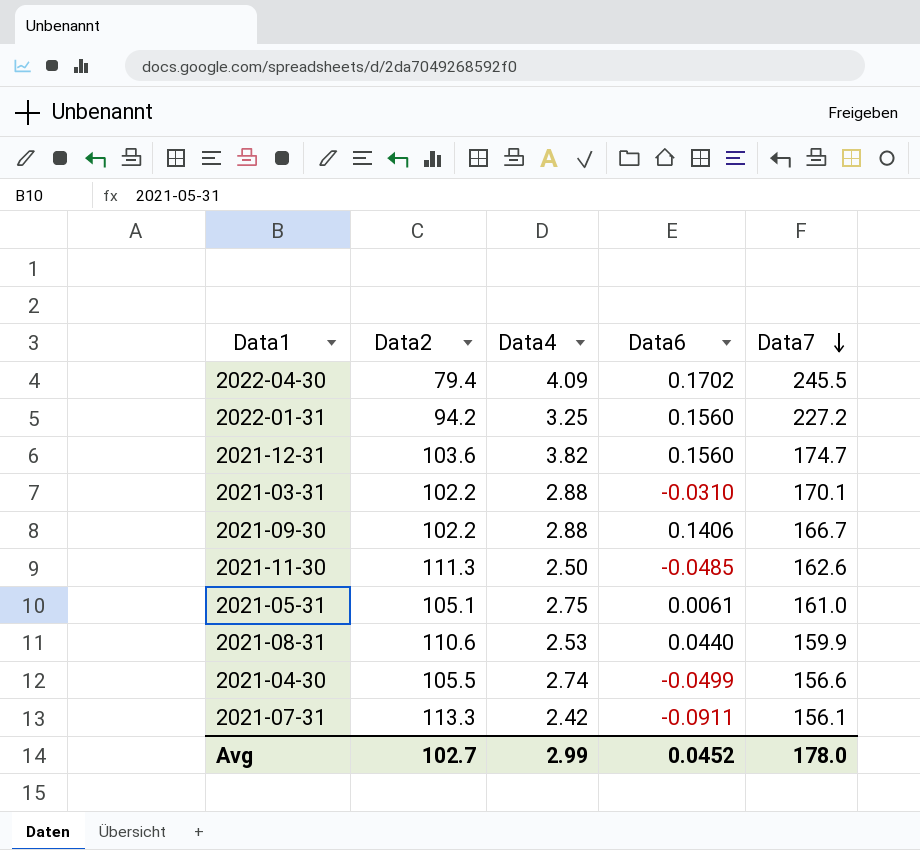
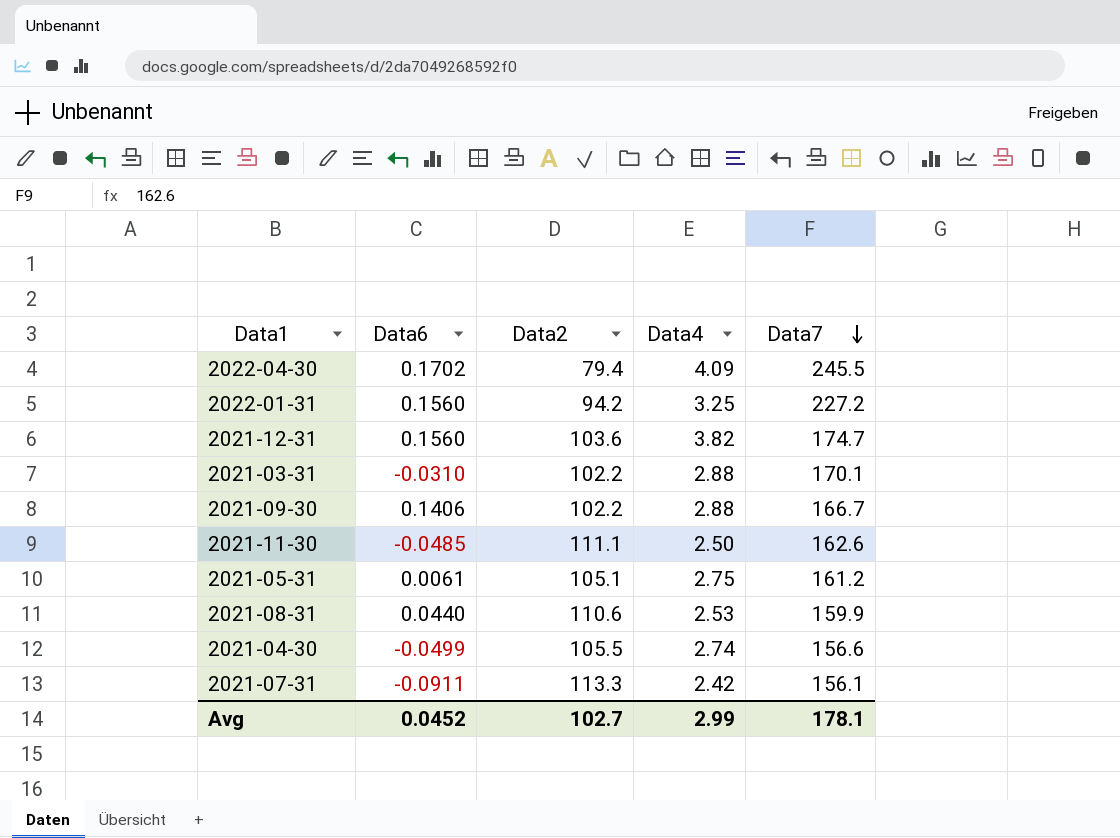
column Data6 | position: 4 -> 2
2021-11-30 | Data2: 111.3 -> 111.1
2021-05-31 | Data7: 161.0 -> 161.2
Avg | Data7: 178.0 -> 178.1

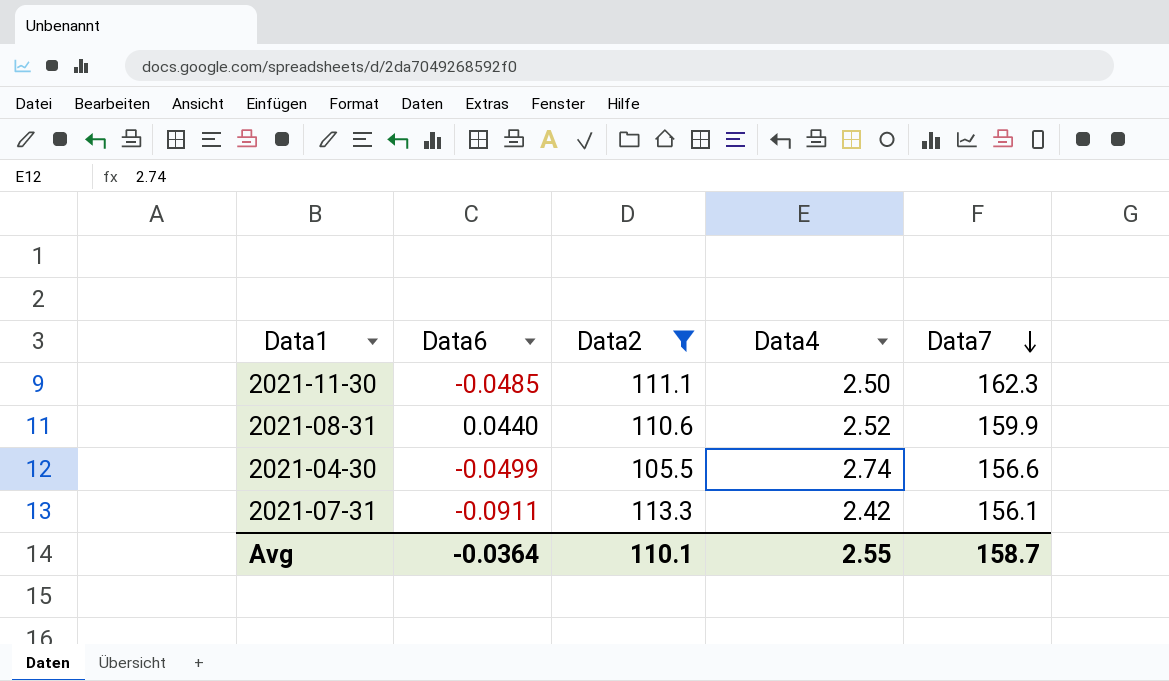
filter: none -> Data2 >= 105.5
2021-11-30 | Data7: 162.6 -> 162.3
2021-08-31 | Data4: 2.53 -> 2.52
Avg | Data6: 0.0452 -> -0.0364
Avg | Data2: 102.7 -> 110.1
Avg | Data4: 2.99 -> 2.55
Avg | Data7: 178.1 -> 158.7

